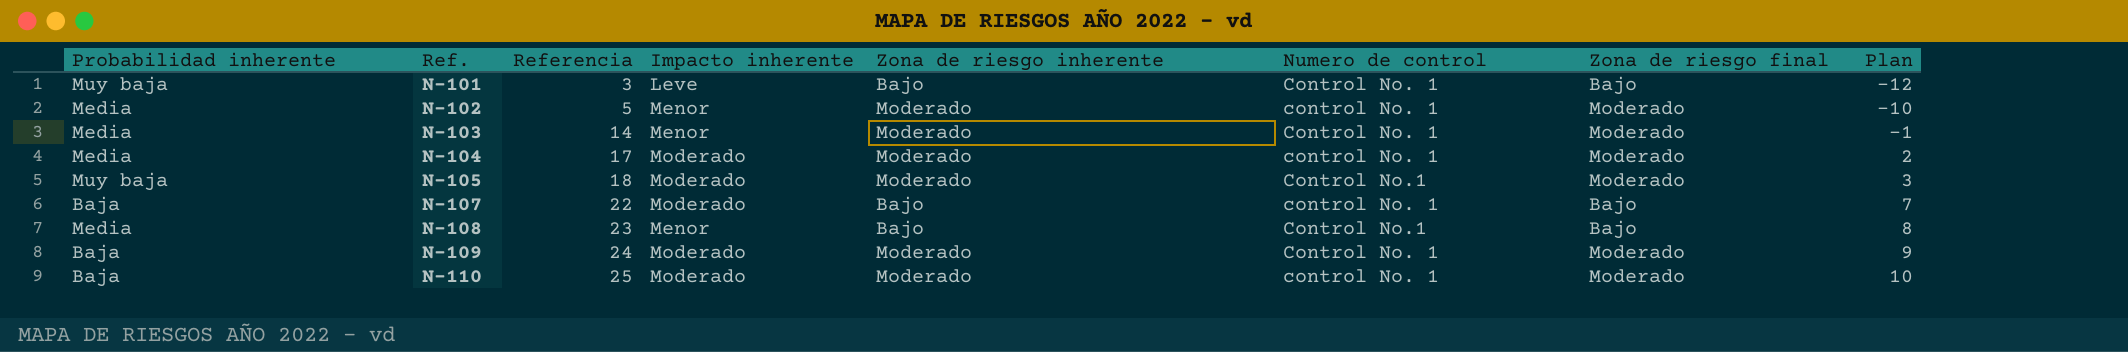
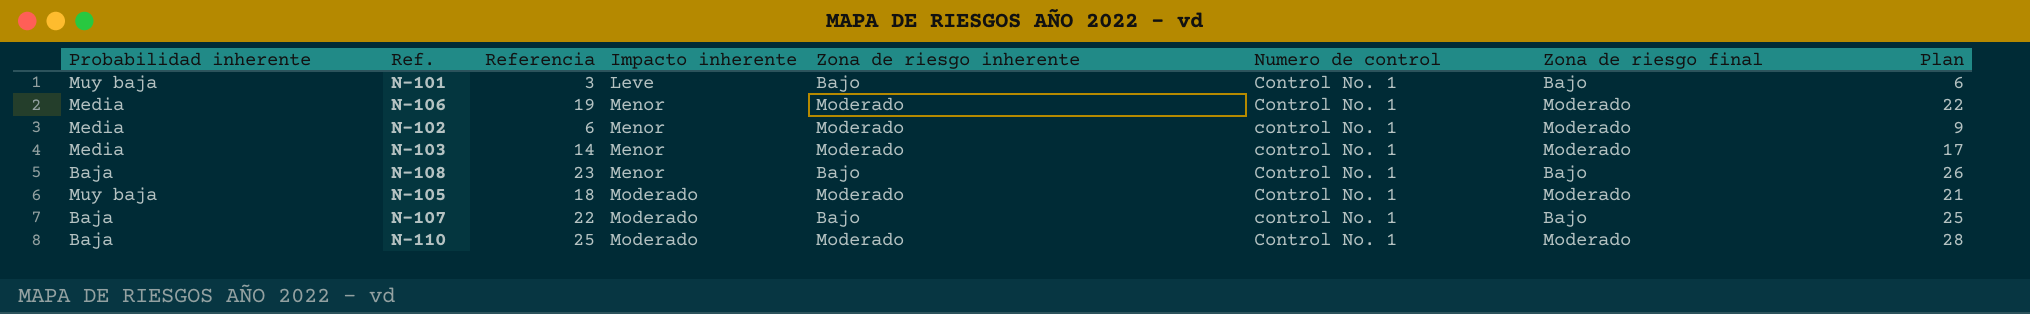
row order: Ref. ascending -> Impacto inherente ascending
column Plan | formula: [Referencia] - 15 -> [Referencia] + 3
row N-104: Media | 17 | Moderado | Moderado | control No. 1 | Moderado | 2 -> none
row N-109: Baja | 24 | Moderado | Moderado | Control No. 1 | Moderado | 9 -> none
row N-106: none -> Media | 19 | Menor | Moderado | Control No. 1 | Moderado | 22
N-102 | Referencia: 5 -> 6
N-103 | Numero de control: Control No. 1 -> control No. 1
N-108 | Probabilidad inherente: Media -> Baja
N-108 | Numero de control: Control No.1 -> Control No. 1
N-105 | Numero de control: Control No.1 -> Control No. 1
N-110 | Numero de control: control No. 1 -> Control No. 1

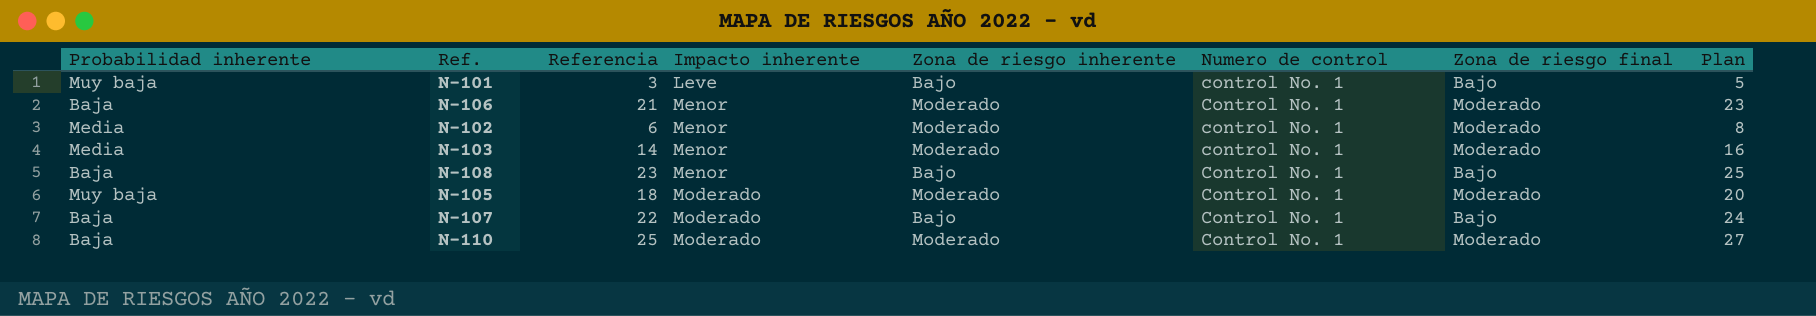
column Plan | formula: [Referencia] + 3 -> [Referencia] + 2
N-101 | Numero de control: Control No. 1 -> control No. 1
N-106 | Probabilidad inherente: Media -> Baja
N-106 | Referencia: 19 -> 21
N-107 | Numero de control: control No. 1 -> Control No. 1

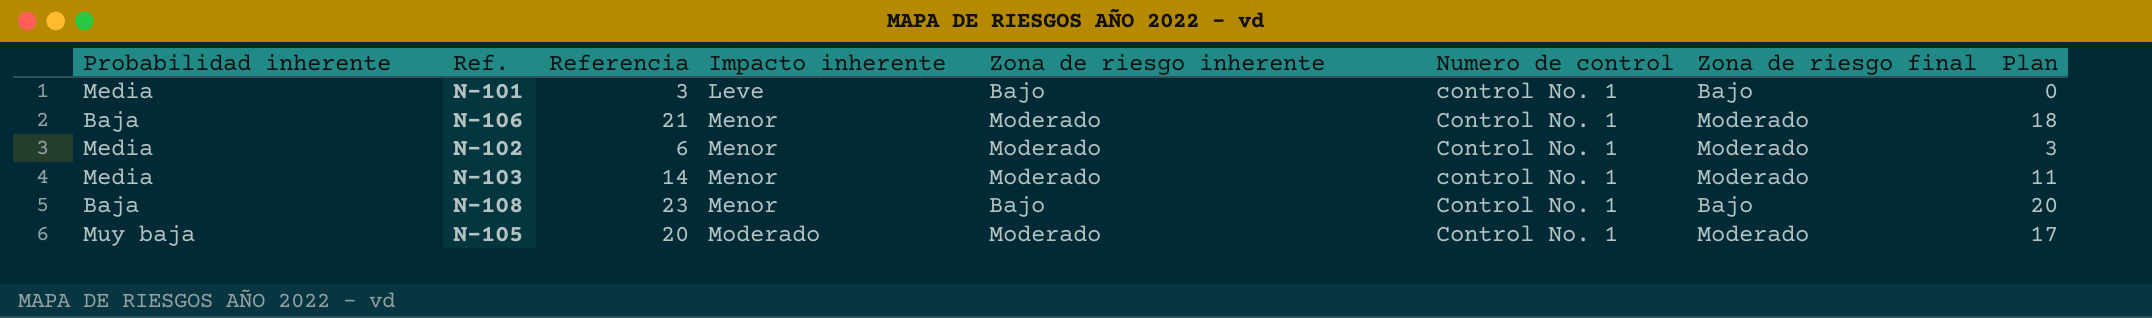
column Plan | formula: [Referencia] + 2 -> [Referencia] - 3
row N-107: Baja | 22 | Moderado | Bajo | Control No. 1 | Bajo | 24 -> none
row N-110: Baja | 25 | Moderado | Moderado | Control No. 1 | Moderado | 27 -> none
N-101 | Probabilidad inherente: Muy baja -> Media
N-102 | Numero de control: control No. 1 -> Control No. 1
N-105 | Referencia: 18 -> 20

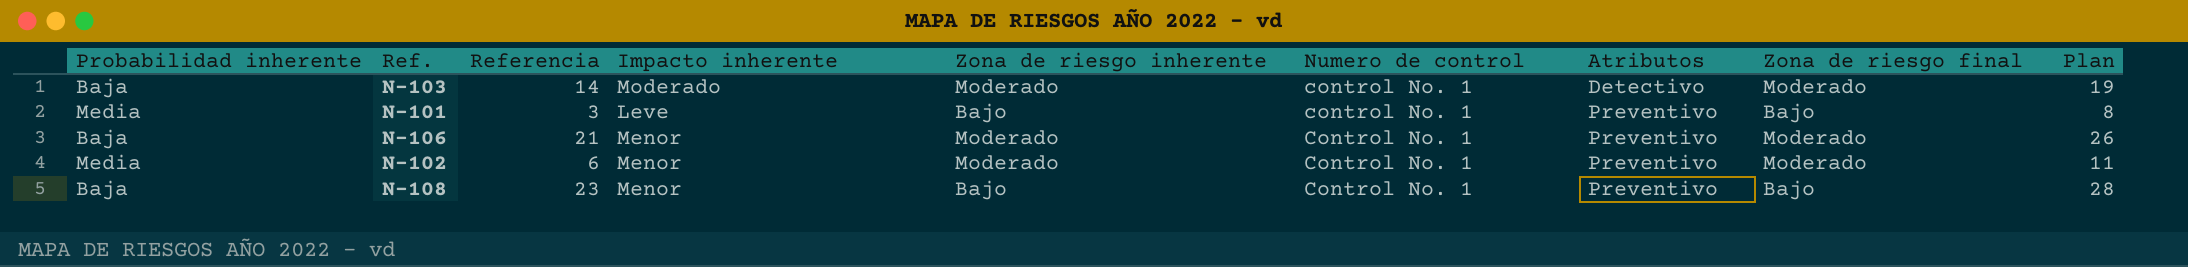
row order: Impacto inherente ascending -> Atributos ascending
column Atributos | position: none -> 7
column Plan | formula: [Referencia] - 3 -> [Referencia] + 5
row N-105: Muy baja | 20 | Moderado | Moderado | Control No. 1 | Moderado | 17 -> none
N-103 | Probabilidad inherente: Media -> Baja
N-103 | Impacto inherente: Menor -> Moderado

